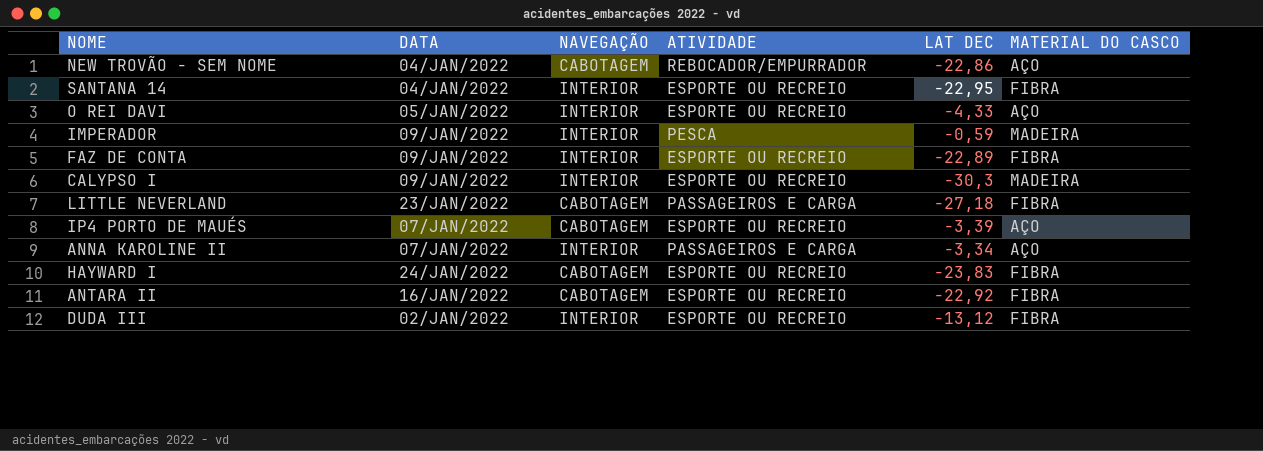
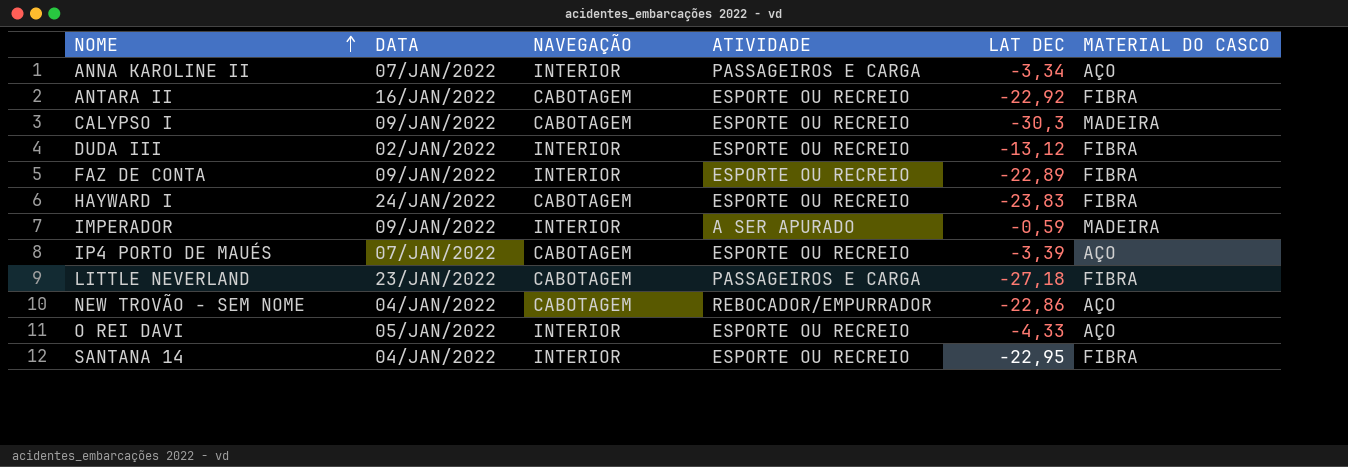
row order: none -> NOME ascending
CALYPSO I | NAVEGAÇÃO: INTERIOR -> CABOTAGEM
IMPERADOR | ATIVIDADE: PESCA -> A SER APURADO

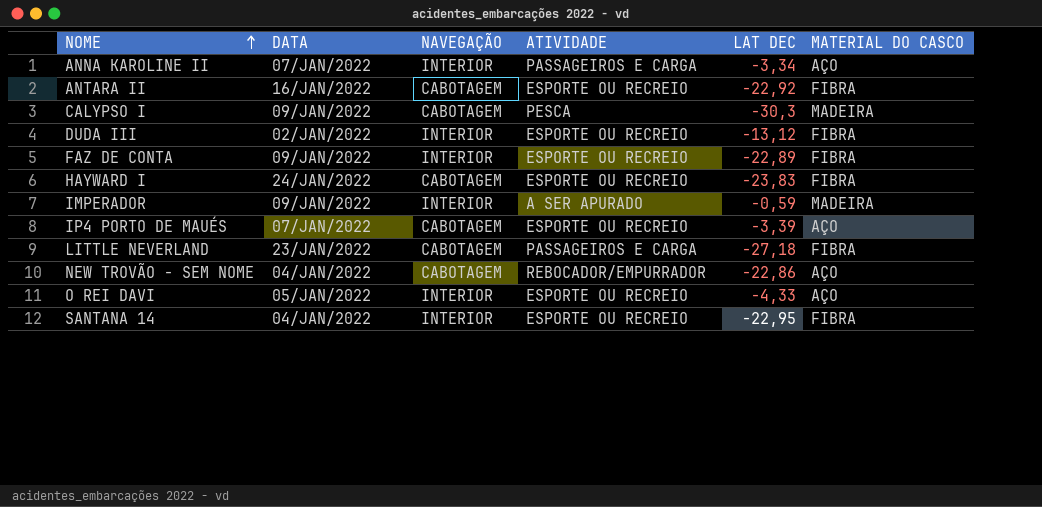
CALYPSO I | ATIVIDADE: ESPORTE OU RECREIO -> PESCA

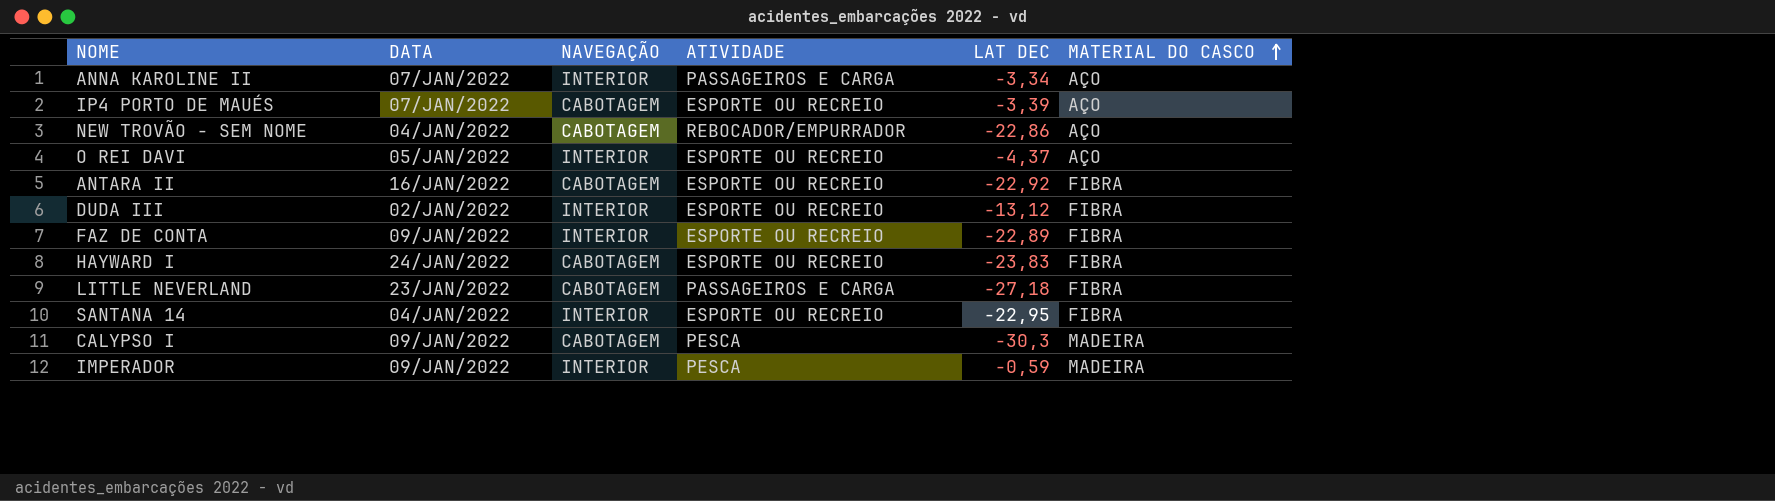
row order: NOME ascending -> MATERIAL DO CASCO ascending
O REI DAVI | LAT DEC: -4,33 -> -4,37
IMPERADOR | ATIVIDADE: A SER APURADO -> PESCA

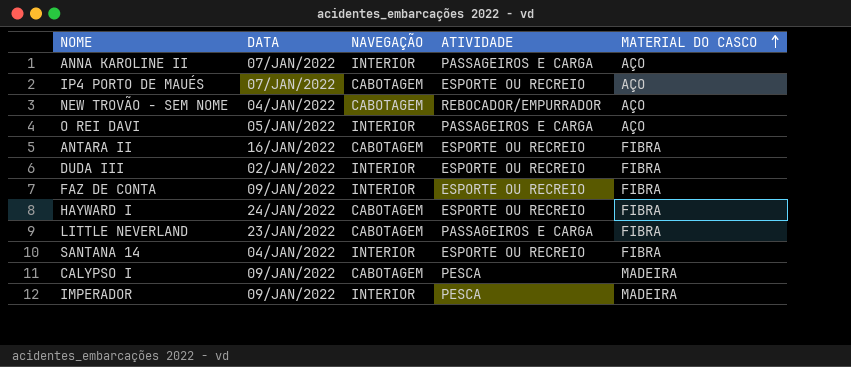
column LAT DEC | position: 5 -> none
O REI DAVI | ATIVIDADE: ESPORTE OU RECREIO -> PASSAGEIROS E CARGA

